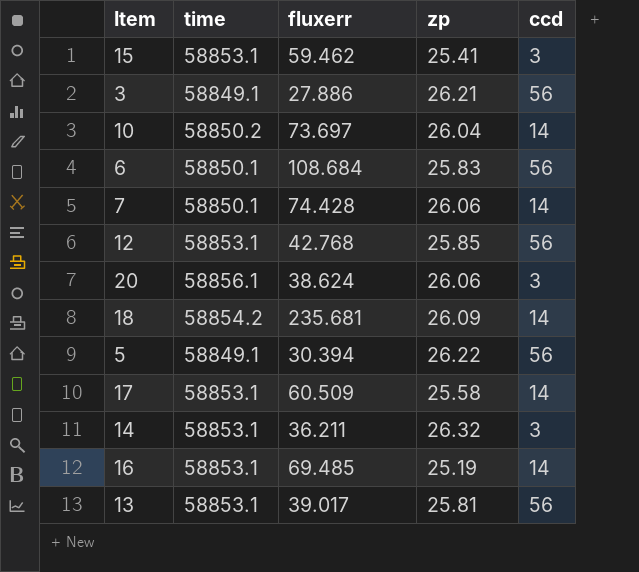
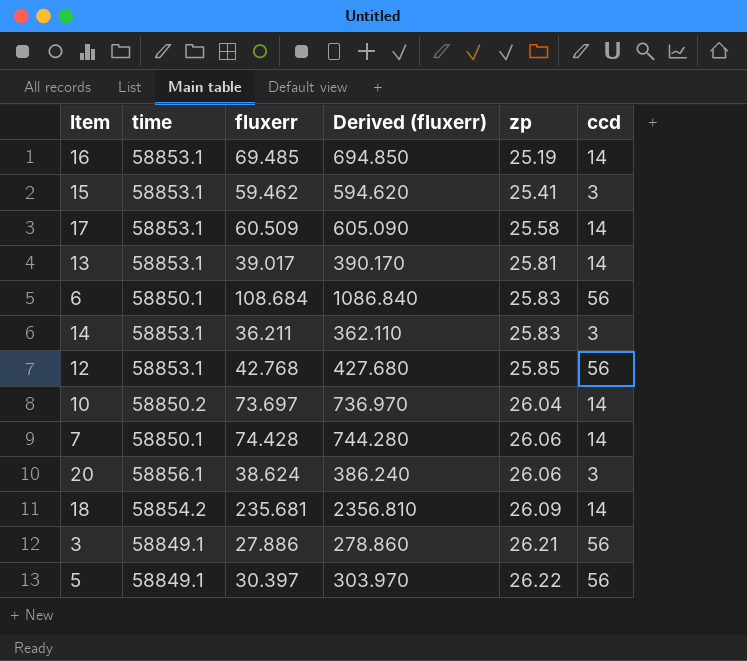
row order: none -> zp ascending
column Derived (fluxerr) | formula: none -> [fluxerr] * 10
13 | ccd: 56 -> 14
14 | zp: 26.32 -> 25.83
5 | fluxerr: 30.394 -> 30.397

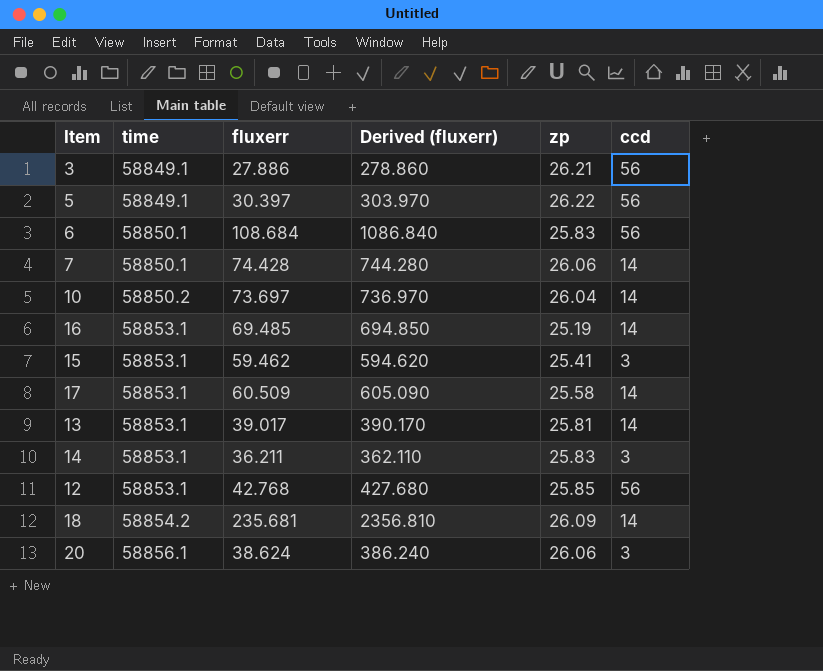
row order: zp ascending -> time ascending

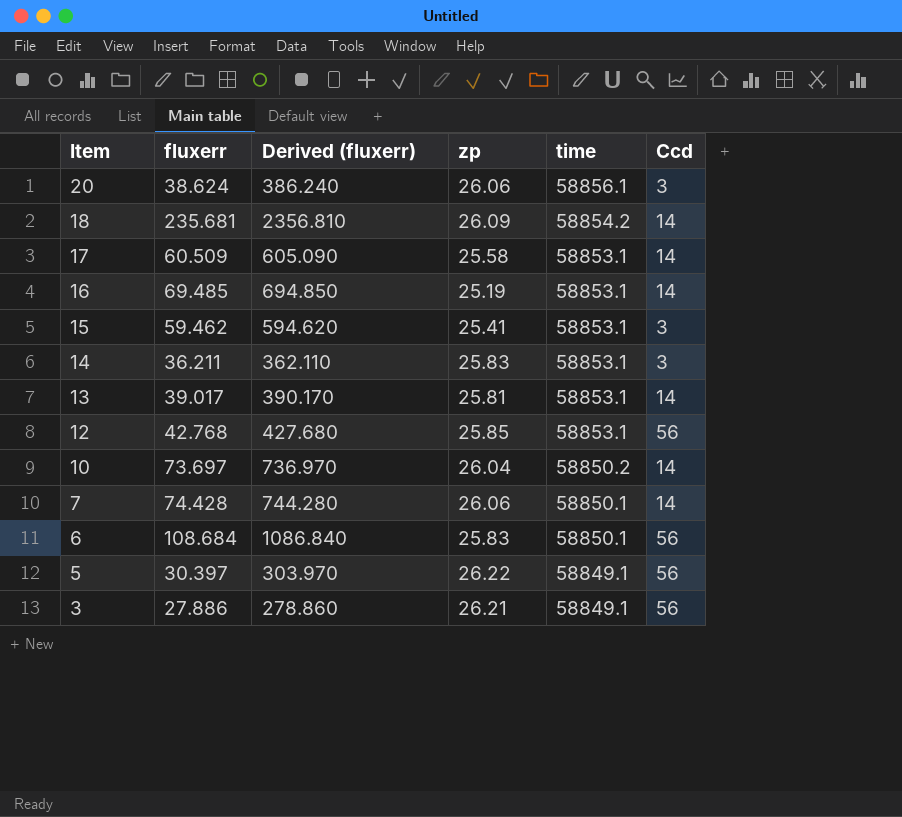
row order: time ascending -> Item descending
column time | position: 2 -> 5
column name: ccd -> Ccd

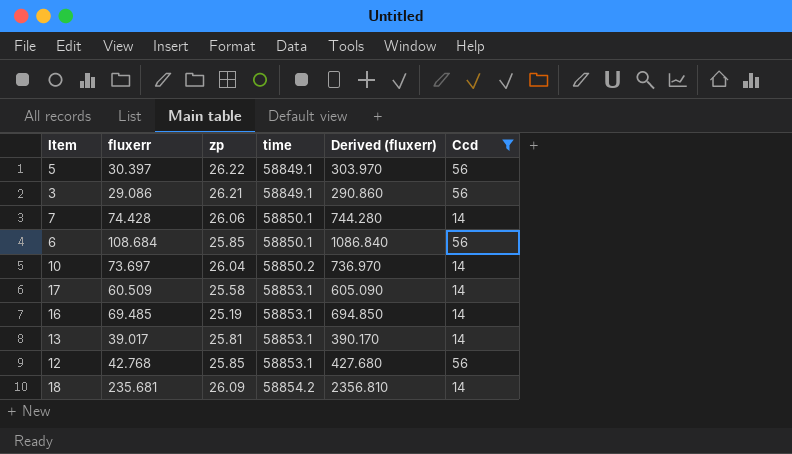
filter: none -> Ccd != 3
row order: Item descending -> time ascending
column Derived (fluxerr) | position: 3 -> 5
3 | fluxerr: 27.886 -> 29.086
3 | Derived (fluxerr): 278.860 -> 290.860
6 | zp: 25.83 -> 25.85

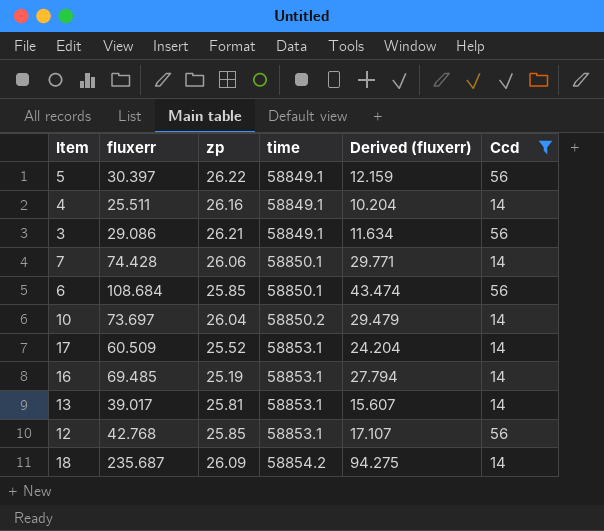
column Derived (fluxerr) | formula: [fluxerr] * 10 -> [fluxerr] * 0.4
row 4: none -> 25.511 | 26.16 | 58849.1 | 10.204 | 14
17 | zp: 25.58 -> 25.52
18 | fluxerr: 235.681 -> 235.687

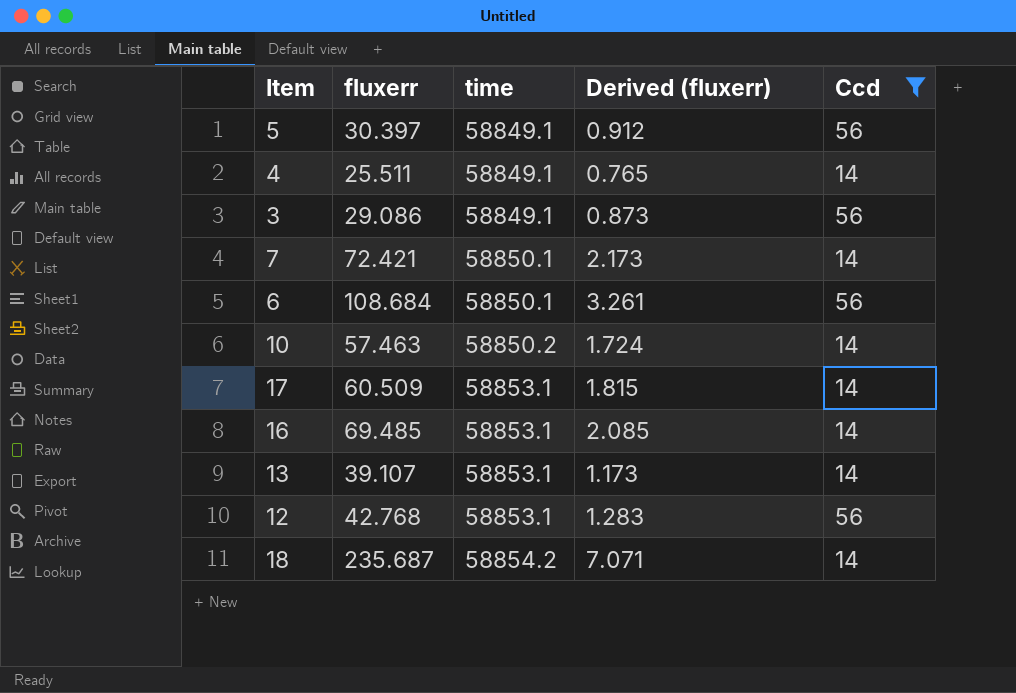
column zp | position: 3 -> none
column Derived (fluxerr) | formula: [fluxerr] * 0.4 -> [fluxerr] * 0.03
7 | fluxerr: 74.428 -> 72.421
10 | fluxerr: 73.697 -> 57.463
13 | fluxerr: 39.017 -> 39.107

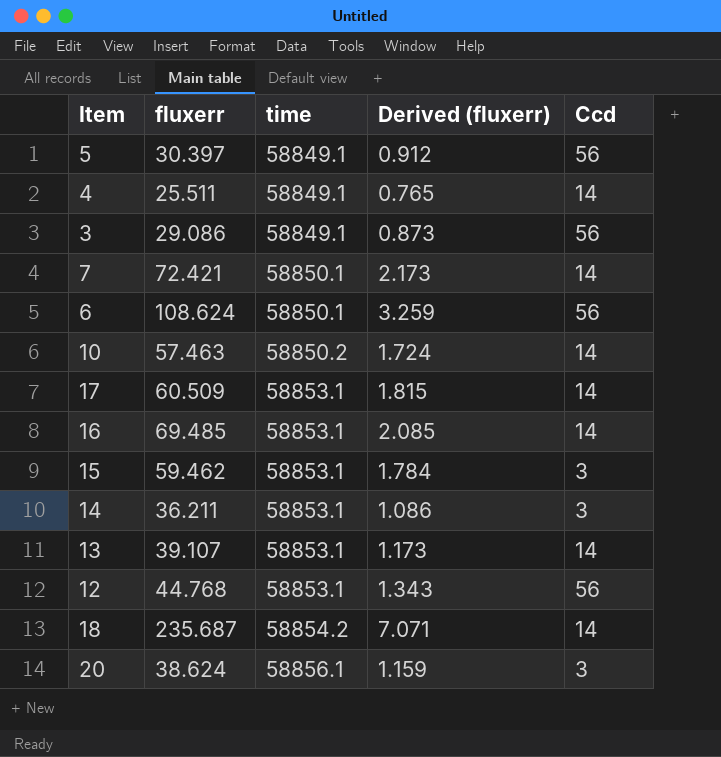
filter: Ccd != 3 -> none
6 | fluxerr: 108.684 -> 108.624
6 | Derived (fluxerr): 3.261 -> 3.259
12 | fluxerr: 42.768 -> 44.768
12 | Derived (fluxerr): 1.283 -> 1.343

